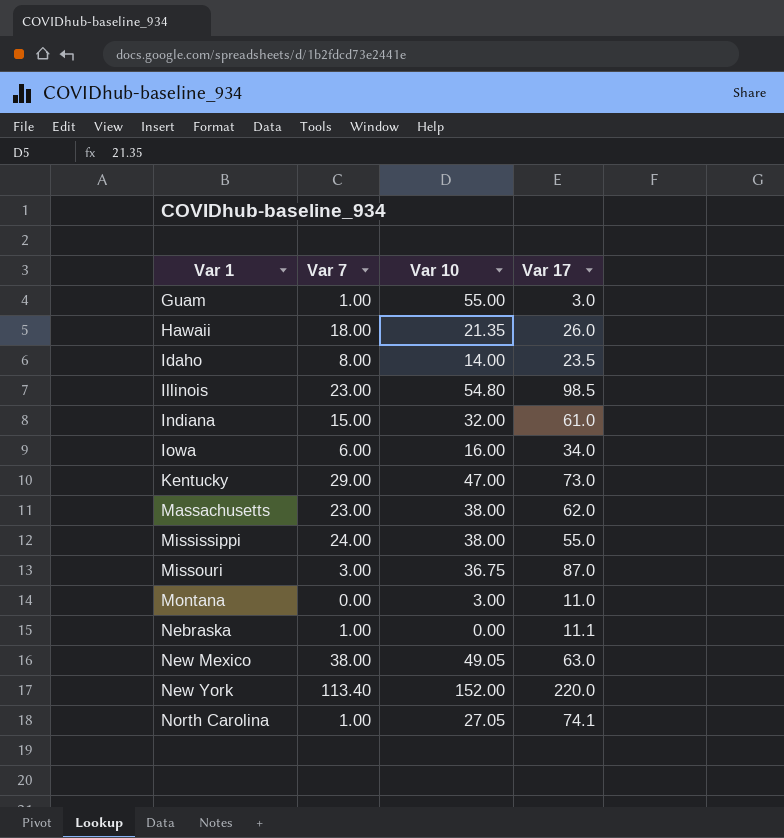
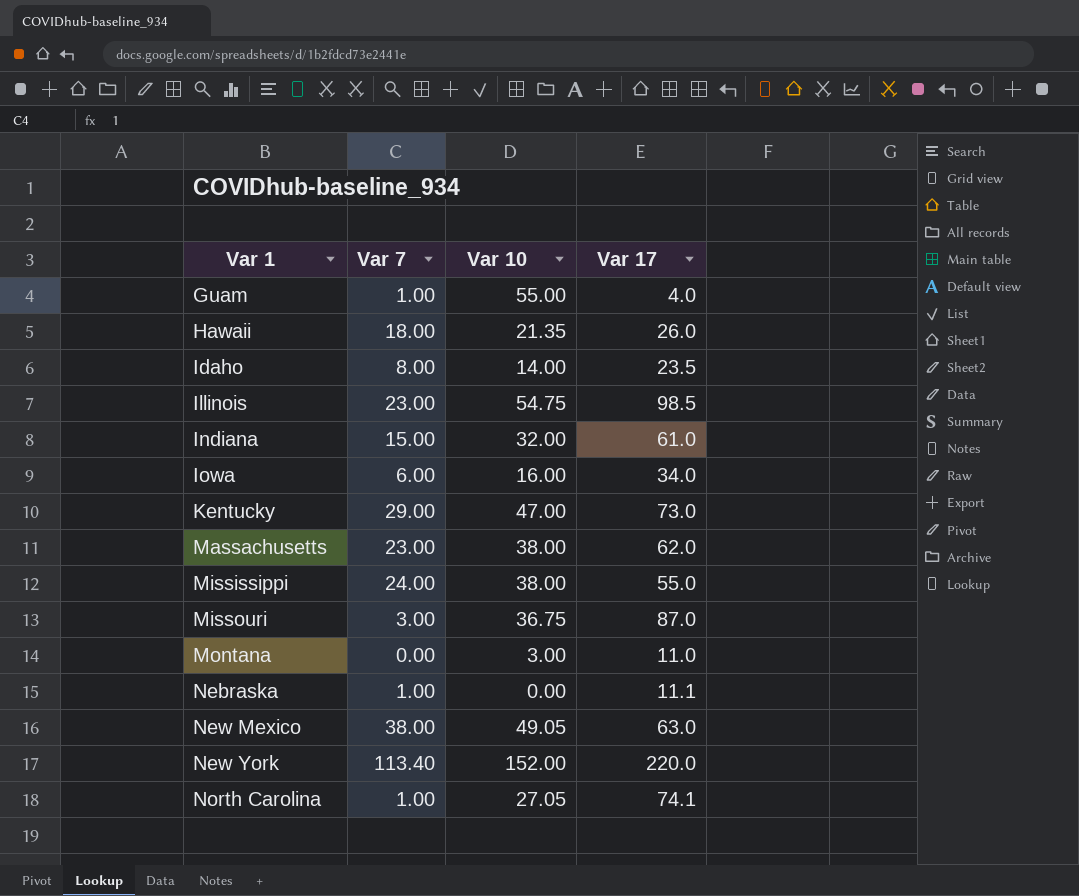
Guam | Var 17: 3.0 -> 4.0
Illinois | Var 10: 54.80 -> 54.75

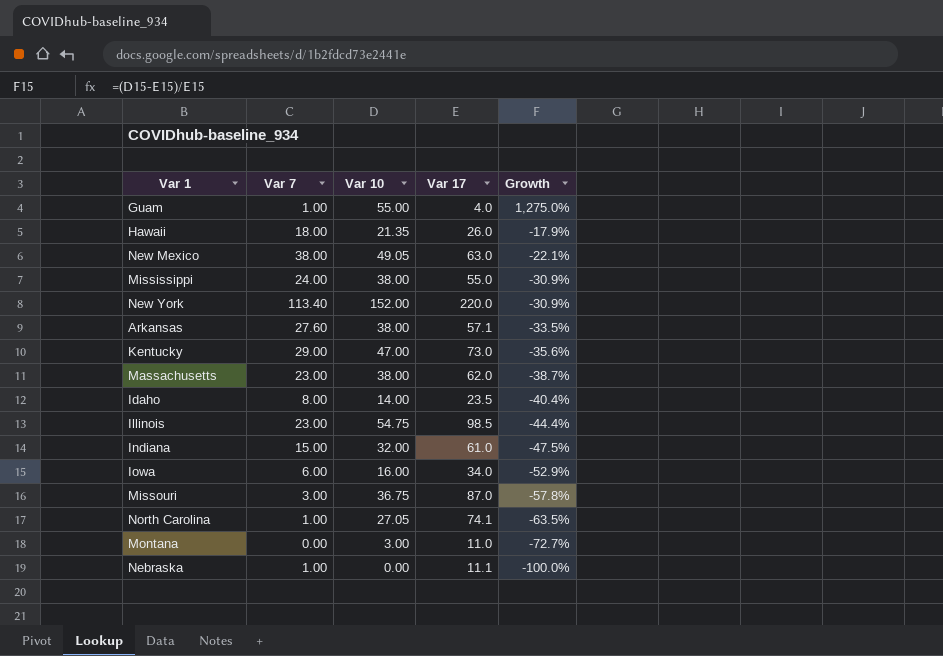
row order: Var 1 ascending -> Growth descending
column Growth | formula: none -> ([Var 10] - [Var 17]) / [Var 17]
row Arkansas: none -> 27.60 | 38.00 | 57.1 | -33.5%

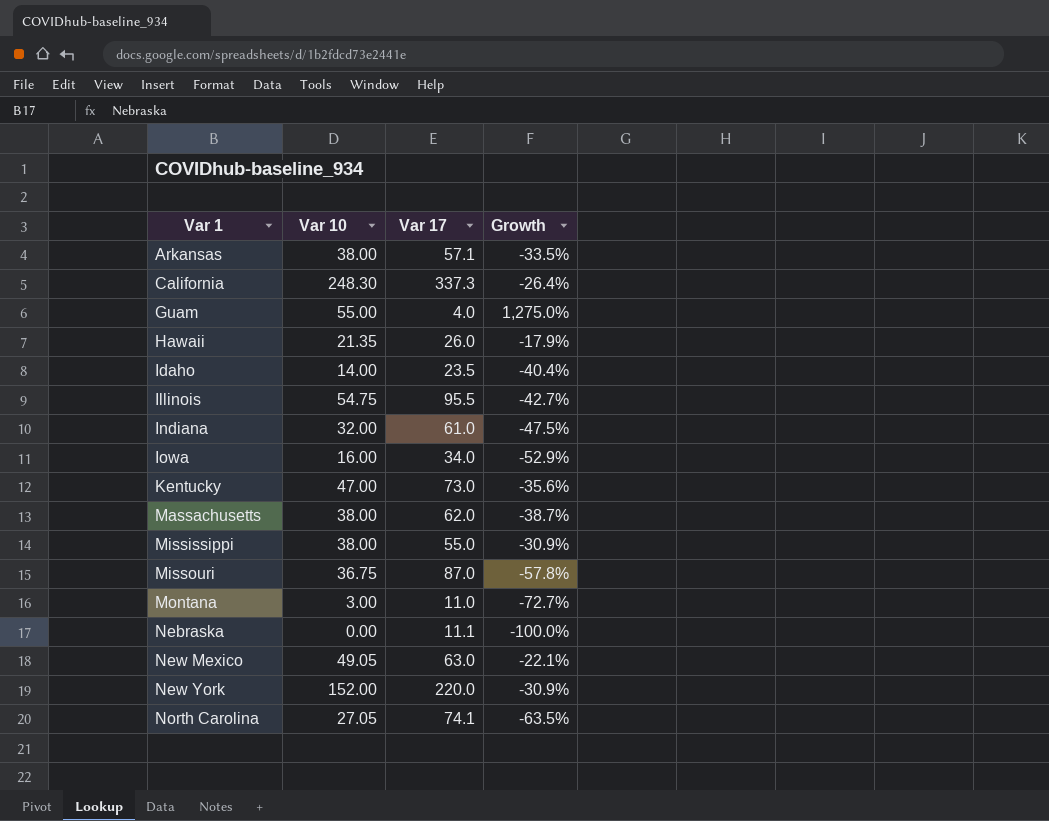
row order: Growth descending -> Var 1 ascending
column Var 7 | position: 2 -> none
row California: none -> 248.30 | 337.3 | -26.4%
Illinois | Var 17: 98.5 -> 95.5
Illinois | Growth: -44.4% -> -42.7%

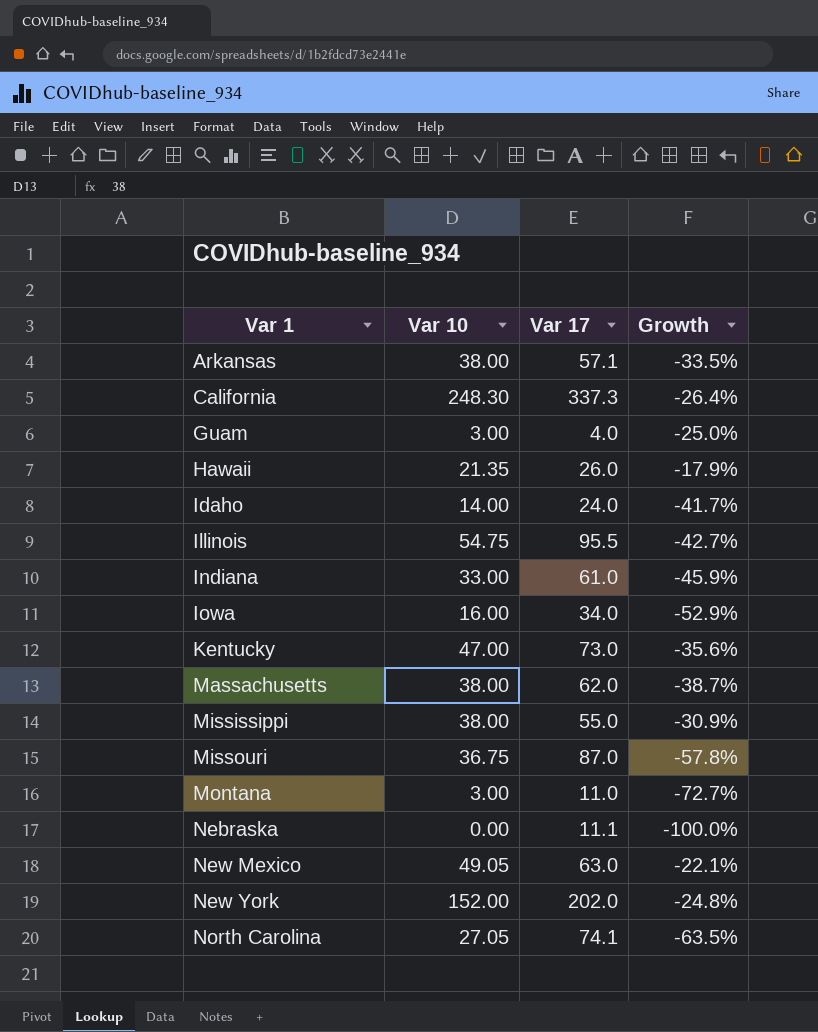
Guam | Var 10: 55.00 -> 3.00
Guam | Growth: 1,275.0% -> -25.0%
Idaho | Var 17: 23.5 -> 24.0
Idaho | Growth: -40.4% -> -41.7%
Indiana | Var 10: 32.00 -> 33.00
Indiana | Growth: -47.5% -> -45.9%
New York | Var 17: 220.0 -> 202.0
New York | Growth: -30.9% -> -24.8%

